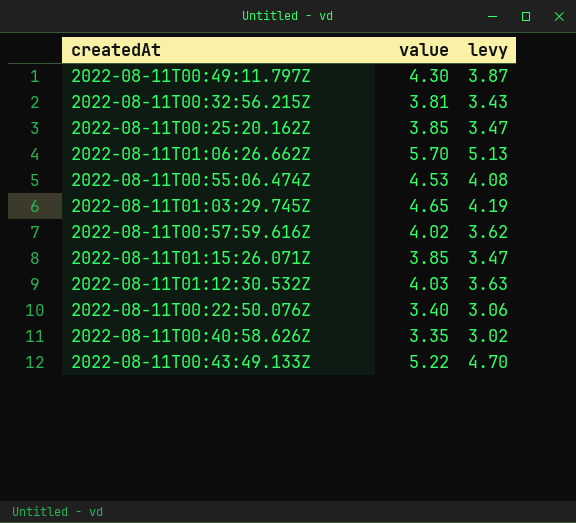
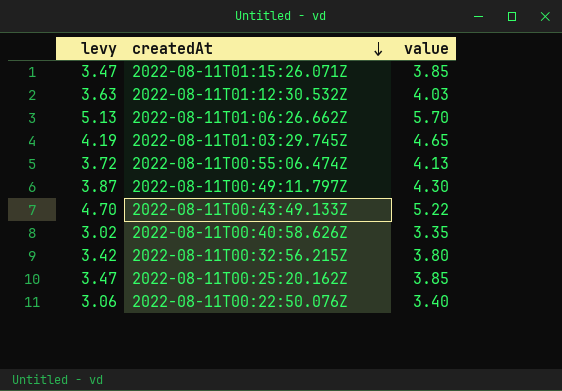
row order: none -> createdAt descending
column levy | position: 3 -> 1
row 2022-08-11T00:57:59.616Z: 4.02 | 3.62 -> none
2022-08-11T00:55:06.474Z | levy: 4.08 -> 3.72
2022-08-11T00:55:06.474Z | value: 4.53 -> 4.13
2022-08-11T00:32:56.215Z | levy: 3.43 -> 3.42
2022-08-11T00:32:56.215Z | value: 3.81 -> 3.80

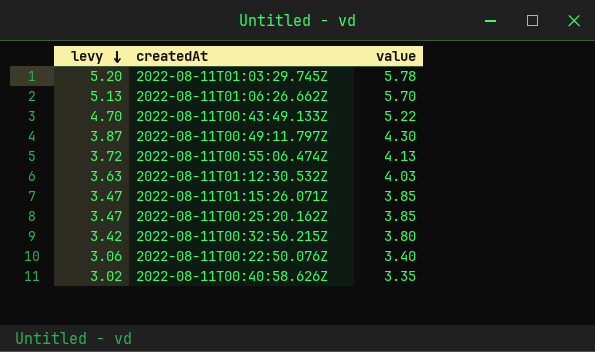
row order: createdAt descending -> levy descending
2022-08-11T01:03:29.745Z | levy: 4.19 -> 5.20
2022-08-11T01:03:29.745Z | value: 4.65 -> 5.78

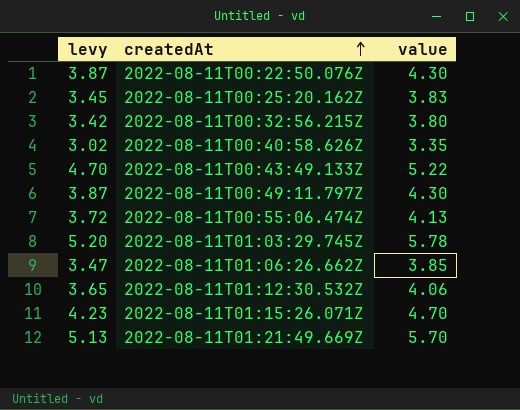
row order: levy descending -> createdAt ascending
2022-08-11T00:22:50.076Z | levy: 3.06 -> 3.87
2022-08-11T00:22:50.076Z | value: 3.40 -> 4.30
2022-08-11T00:25:20.162Z | levy: 3.47 -> 3.45
2022-08-11T00:25:20.162Z | value: 3.85 -> 3.83
2022-08-11T01:06:26.662Z | levy: 5.13 -> 3.47
2022-08-11T01:06:26.662Z | value: 5.70 -> 3.85
2022-08-11T01:12:30.532Z | levy: 3.63 -> 3.65
2022-08-11T01:12:30.532Z | value: 4.03 -> 4.06
2022-08-11T01:15:26.071Z | levy: 3.47 -> 4.23
2022-08-11T01:15:26.071Z | value: 3.85 -> 4.70
row 2022-08-11T01:21:49.669Z: none -> 5.13 | 5.70

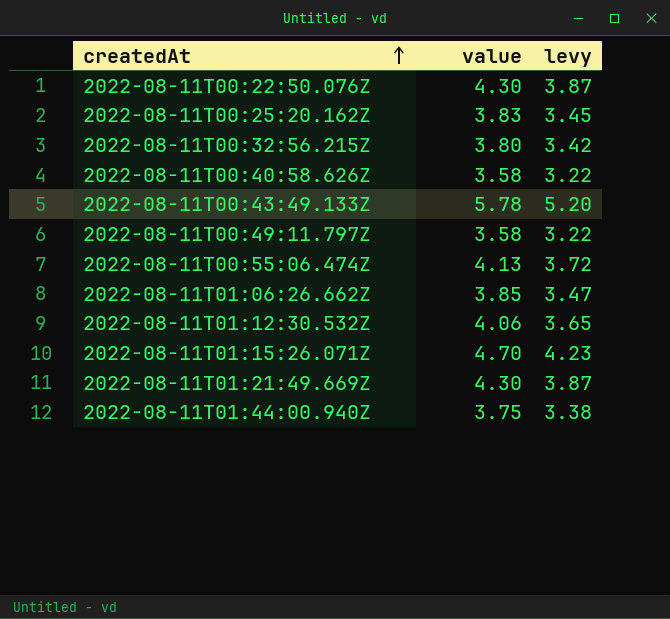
column levy | position: 1 -> 3
row 2022-08-11T01:03:29.745Z: 5.20 | 5.78 -> none
2022-08-11T00:40:58.626Z | value: 3.35 -> 3.58
2022-08-11T00:40:58.626Z | levy: 3.02 -> 3.22
2022-08-11T00:43:49.133Z | value: 5.22 -> 5.78
2022-08-11T00:43:49.133Z | levy: 4.70 -> 5.20
2022-08-11T00:49:11.797Z | value: 4.30 -> 3.58
2022-08-11T00:49:11.797Z | levy: 3.87 -> 3.22
2022-08-11T01:21:49.669Z | value: 5.70 -> 4.30
2022-08-11T01:21:49.669Z | levy: 5.13 -> 3.87
row 2022-08-11T01:44:00.940Z: none -> 3.75 | 3.38

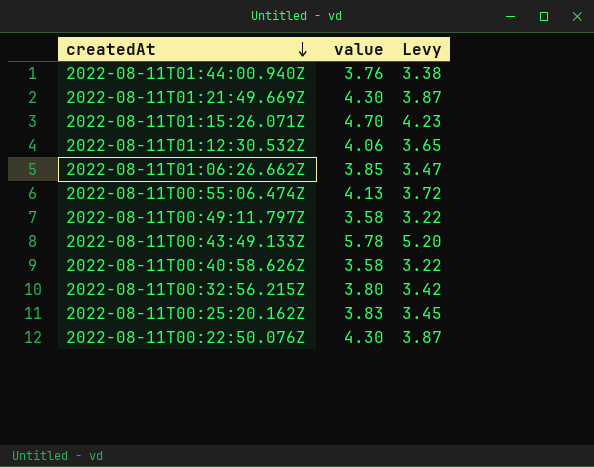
row order: createdAt ascending -> createdAt descending
column name: levy -> Levy
2022-08-11T01:44:00.940Z | value: 3.75 -> 3.76

